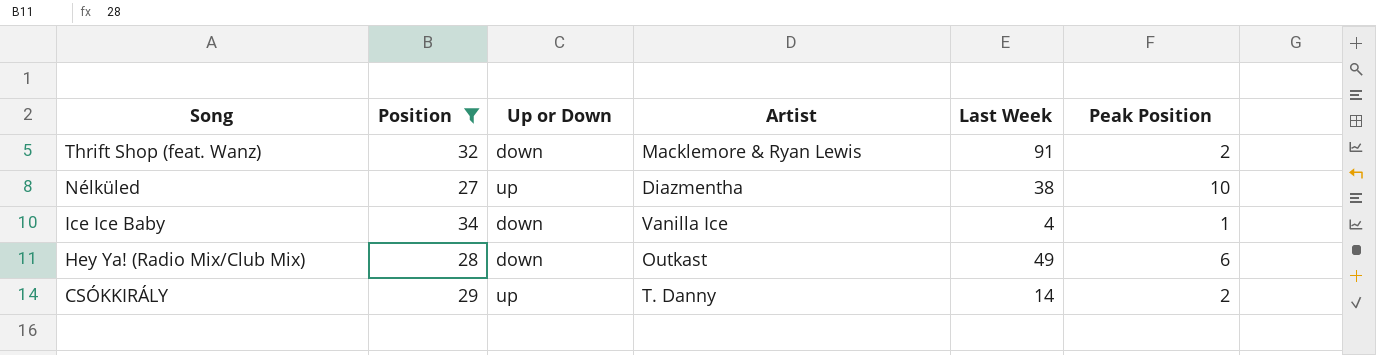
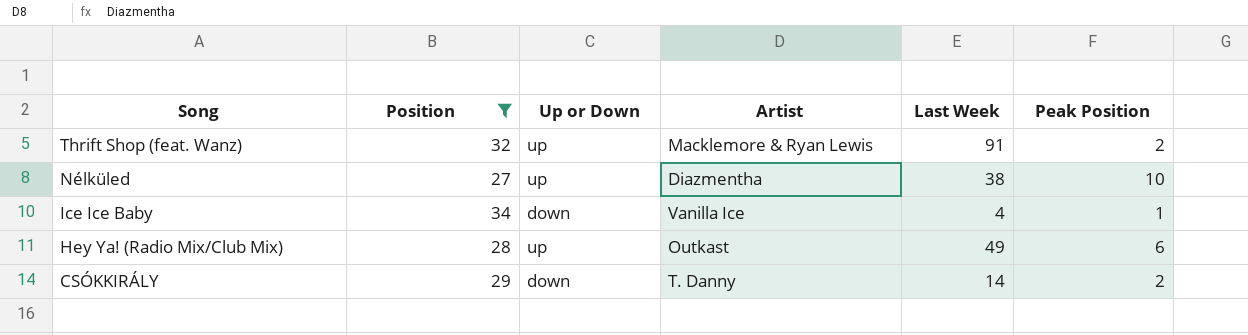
Thrift Shop (feat. Wanz) | Up or Down: down -> up
Hey Ya! (Radio Mix/Club Mix) | Up or Down: down -> up
CSÓKKIRÁLY | Up or Down: up -> down

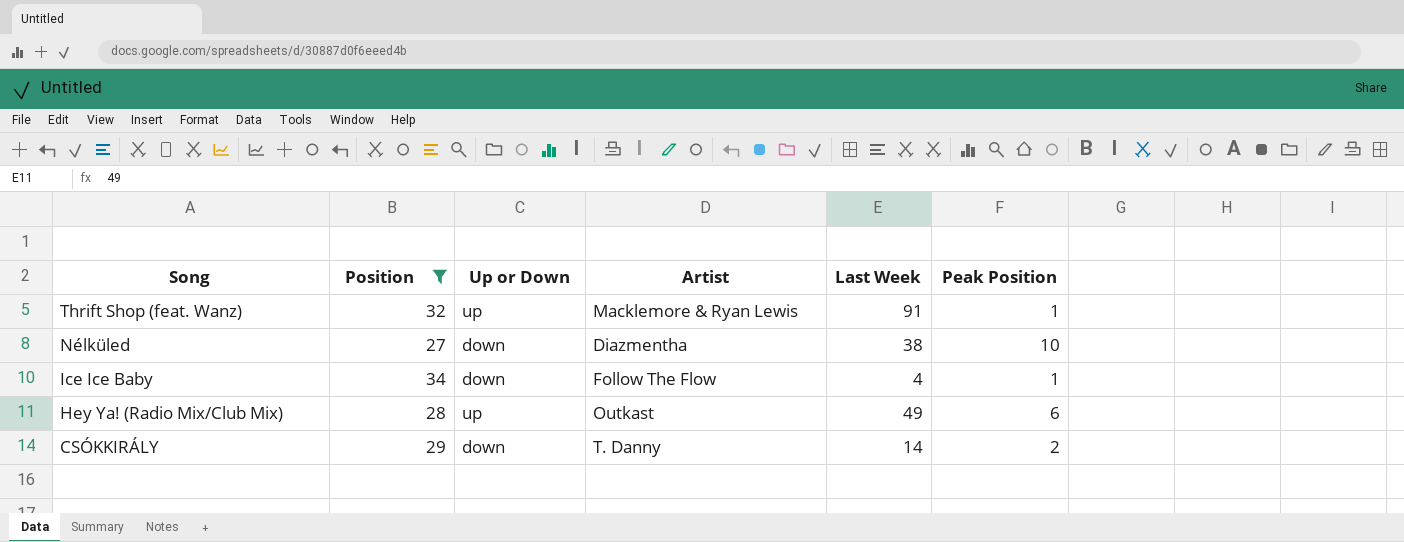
Thrift Shop (feat. Wanz) | Peak Position: 2 -> 1
Nélküled | Up or Down: up -> down
Ice Ice Baby | Artist: Vanilla Ice -> Follow The Flow

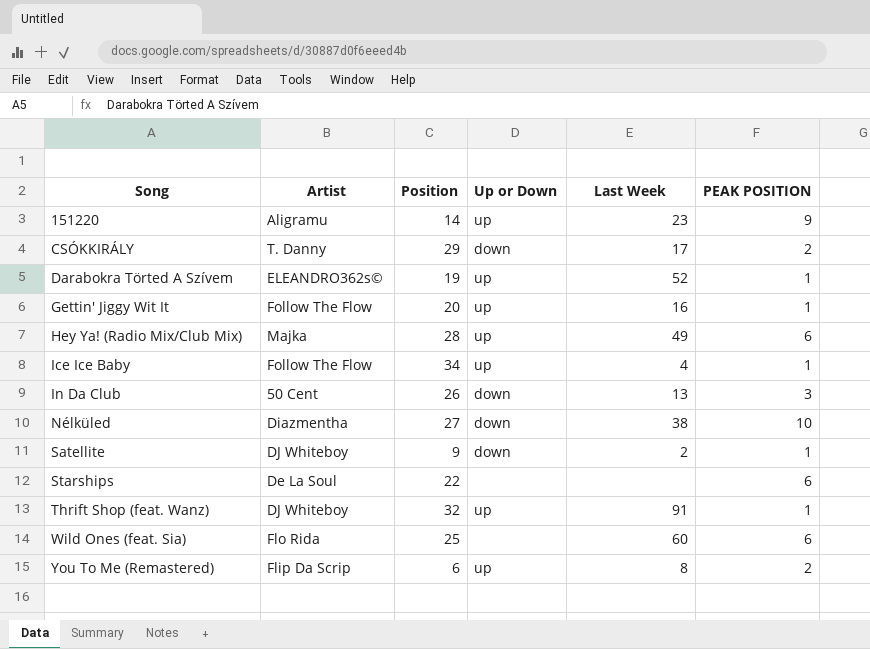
filter: Position >= 27 -> none
row order: Song descending -> Song ascending
column Artist | position: 4 -> 2
column name: Peak Position -> PEAK POSITION
CSÓKKIRÁLY | Last Week: 14 -> 17
Hey Ya! (Radio Mix/Club Mix) | Artist: Outkast -> Majka
Ice Ice Baby | Up or Down: down -> up
Thrift Shop (feat. Wanz) | Artist: Macklemore & Ryan Lewis -> DJ Whiteboy

